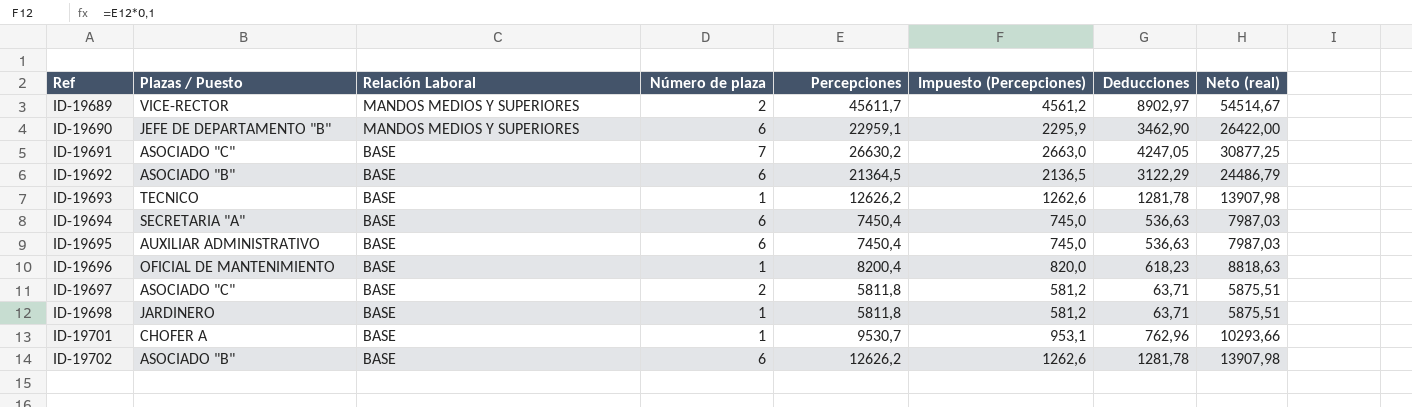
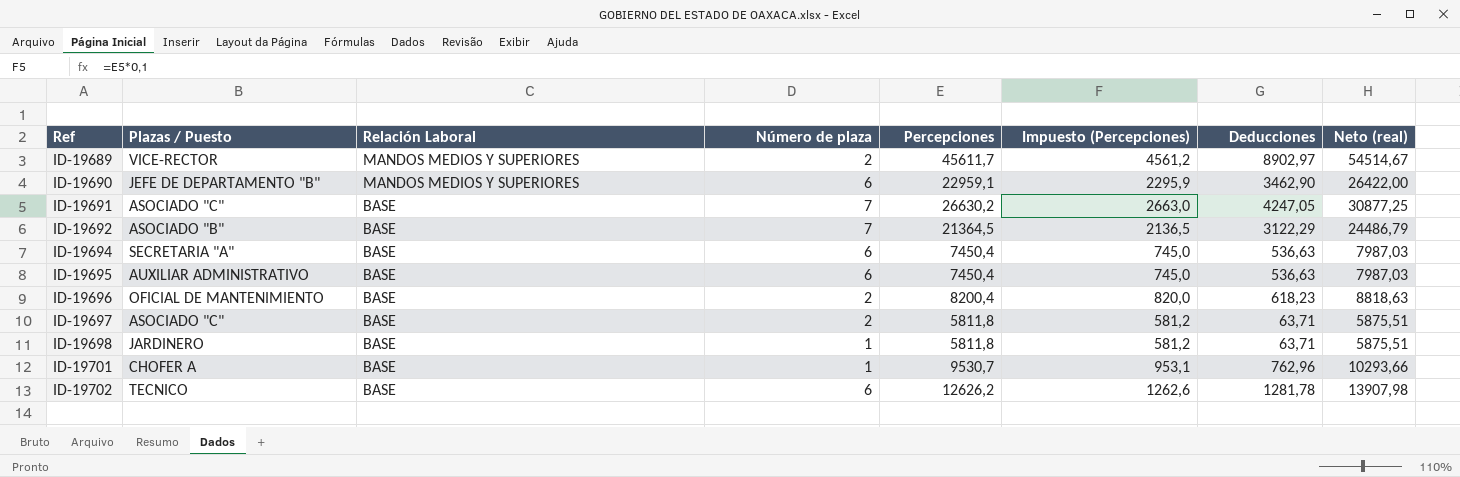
row ID-19693: TECNICO | BASE | 1 | 12626,2 | 1262,6 | 1281,78 | 13907,98 -> none
ID-19692 | Número de plaza: 6 -> 7
ID-19696 | Número de plaza: 1 -> 2
ID-19702 | Plazas / Puesto: ASOCIADO "B" -> TECNICO

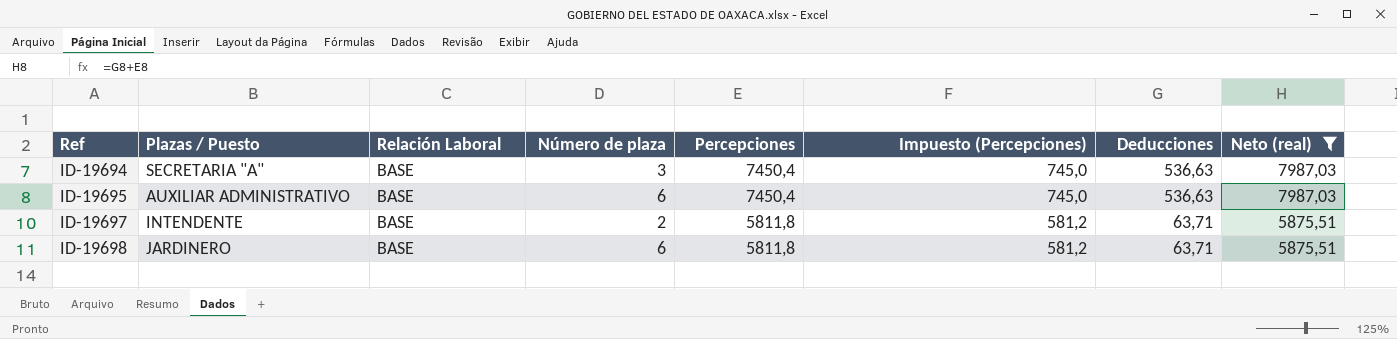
filter: none -> Neto (real) <= 7987,03
ID-19694 | Número de plaza: 6 -> 3
ID-19697 | Plazas / Puesto: ASOCIADO "C" -> INTENDENTE
ID-19698 | Número de plaza: 1 -> 6

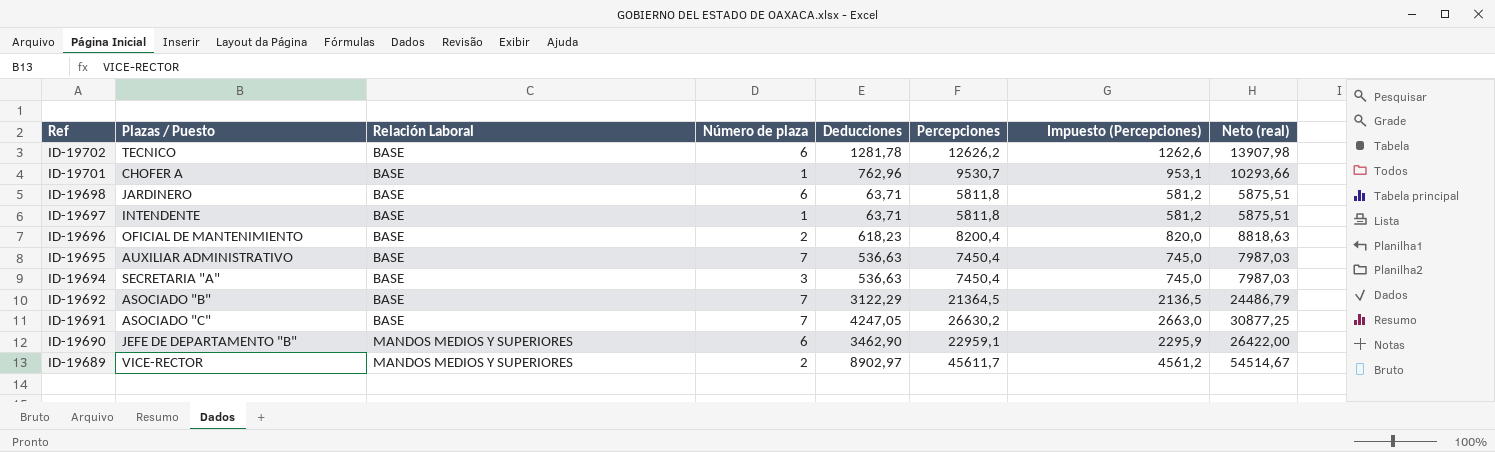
filter: Neto (real) <= 7987,03 -> none
row order: Ref ascending -> Ref descending
column Deducciones | position: 7 -> 5
ID-19697 | Número de plaza: 2 -> 1
ID-19695 | Número de plaza: 6 -> 7

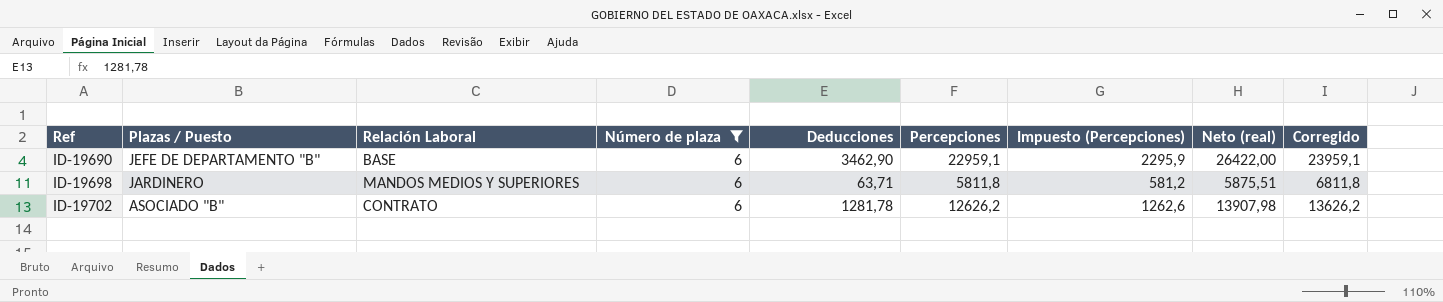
filter: none -> Número de plaza = 6
row order: Ref descending -> Ref ascending
column Corregido | formula: none -> [Percepciones] + 1000
ID-19690 | Relación Laboral: MANDOS MEDIOS Y SUPERIORES -> BASE
ID-19698 | Relación Laboral: BASE -> MANDOS MEDIOS Y SUPERIORES
ID-19702 | Plazas / Puesto: TECNICO -> ASOCIADO "B"
ID-19702 | Relación Laboral: BASE -> CONTRATO

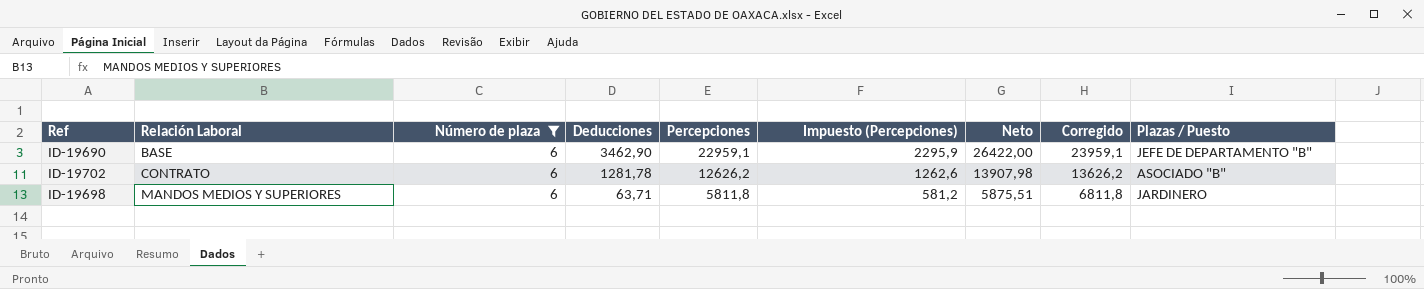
row order: Ref ascending -> Relación Laboral ascending
column name: Neto (real) -> Neto
column Plazas / Puesto | position: 2 -> 9

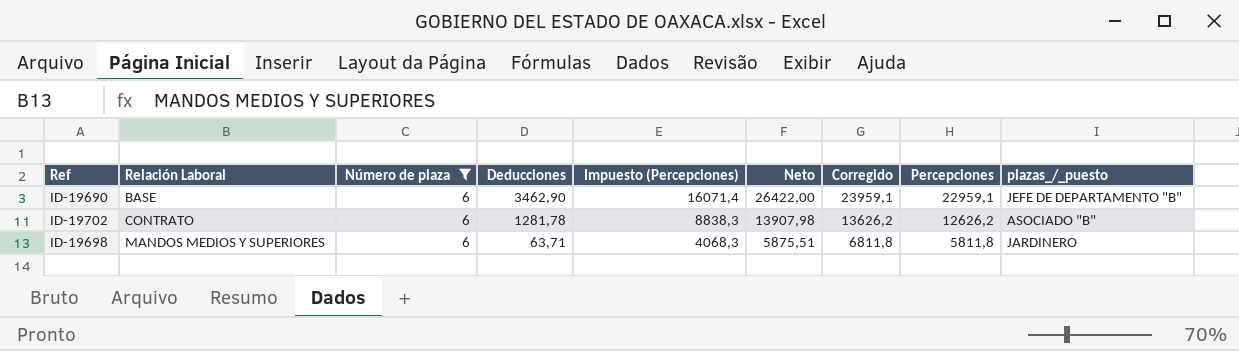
column Impuesto (Percepciones) | formula: [Percepciones] * 0,1 -> [Percepciones] * 0,7
column Percepciones | position: 5 -> 8
column name: Plazas / Puesto -> plazas_/_puesto

